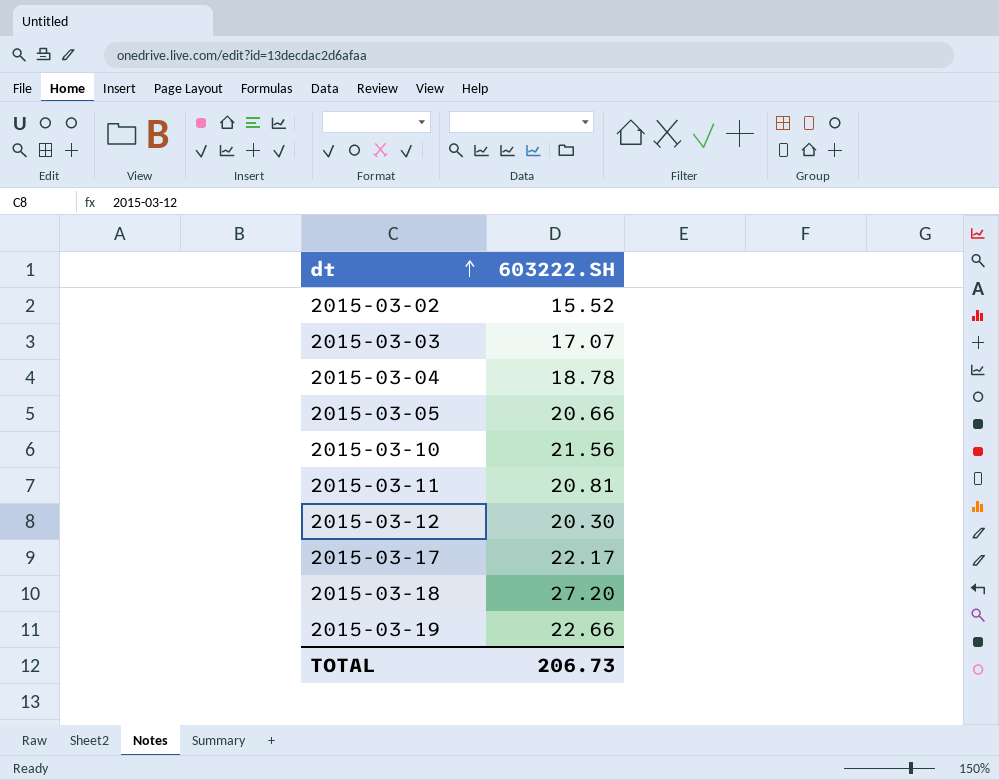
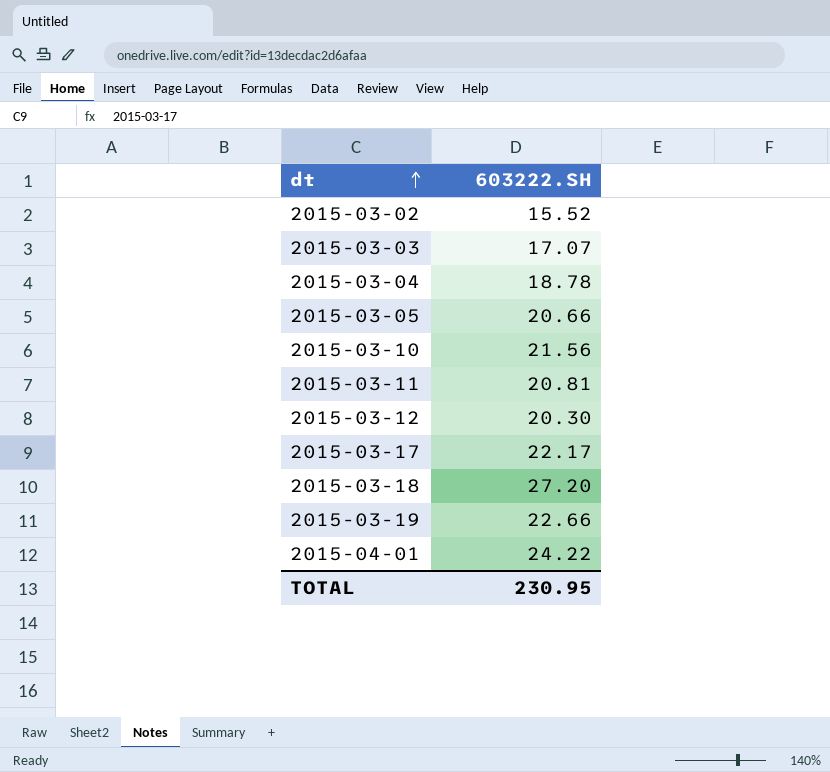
row 2015-04-01: none -> 24.22
TOTAL | 603222.SH: 206.73 -> 230.95

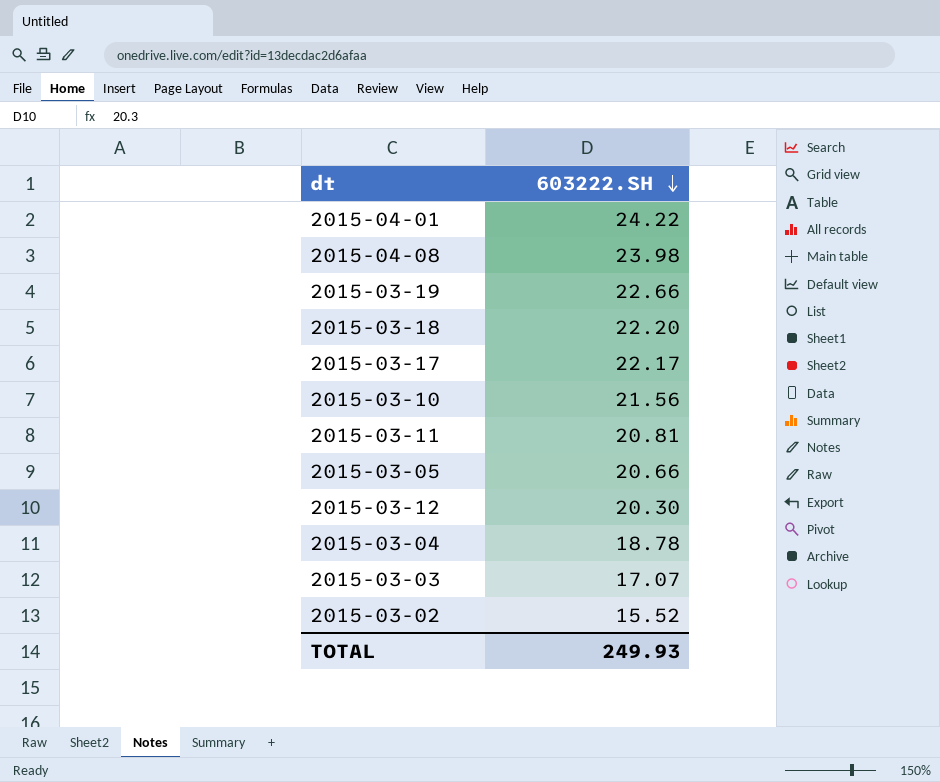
row order: dt ascending -> 603222.SH descending
row 2015-04-08: none -> 23.98
2015-03-18 | 603222.SH: 27.20 -> 22.20
TOTAL | 603222.SH: 230.95 -> 249.93

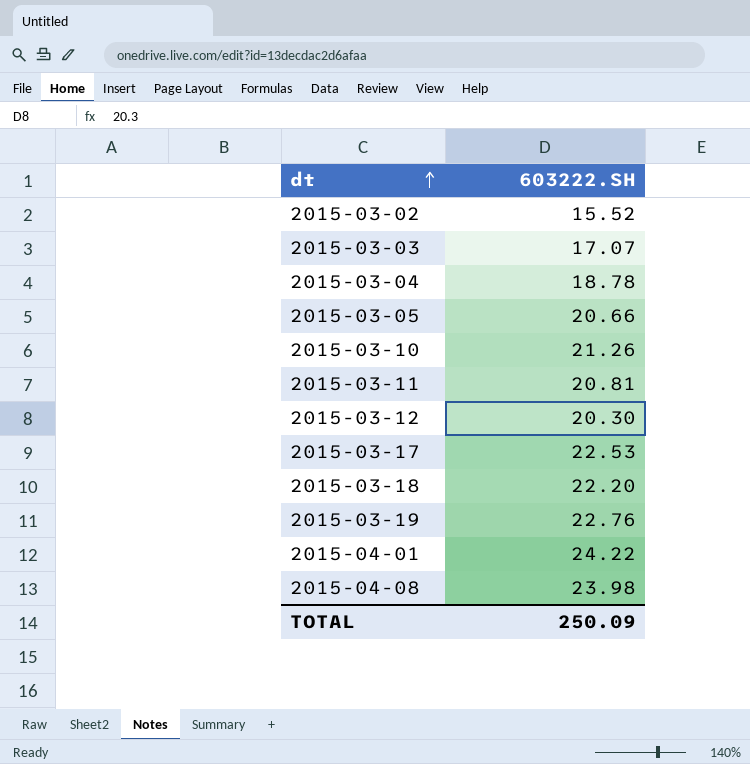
row order: 603222.SH descending -> dt ascending
2015-03-10 | 603222.SH: 21.56 -> 21.26
2015-03-17 | 603222.SH: 22.17 -> 22.53
2015-03-19 | 603222.SH: 22.66 -> 22.76
TOTAL | 603222.SH: 249.93 -> 250.09

